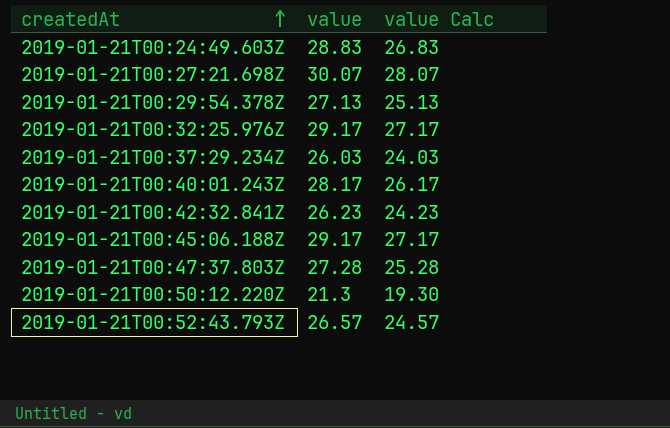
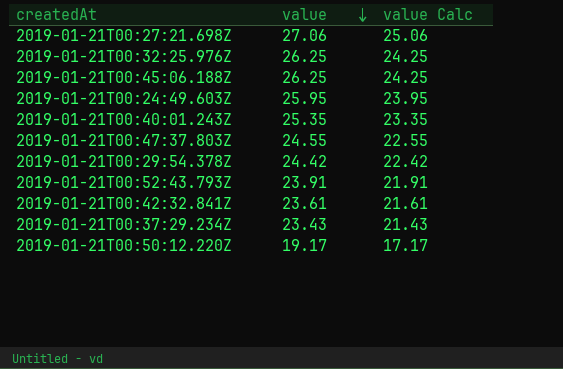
row order: createdAt ascending -> value descending
2019-01-21T00:27:21.698Z | value: 30.07 -> 27.06
2019-01-21T00:27:21.698Z | value Calc: 28.07 -> 25.06
2019-01-21T00:32:25.976Z | value: 29.17 -> 26.25
2019-01-21T00:32:25.976Z | value Calc: 27.17 -> 24.25
2019-01-21T00:45:06.188Z | value: 29.17 -> 26.25
2019-01-21T00:45:06.188Z | value Calc: 27.17 -> 24.25
2019-01-21T00:24:49.603Z | value: 28.83 -> 25.95
2019-01-21T00:24:49.603Z | value Calc: 26.83 -> 23.95
2019-01-21T00:40:01.243Z | value: 28.17 -> 25.35
2019-01-21T00:40:01.243Z | value Calc: 26.17 -> 23.35
2019-01-21T00:47:37.803Z | value: 27.28 -> 24.55
2019-01-21T00:47:37.803Z | value Calc: 25.28 -> 22.55
2019-01-21T00:29:54.378Z | value: 27.13 -> 24.42
2019-01-21T00:29:54.378Z | value Calc: 25.13 -> 22.42
2019-01-21T00:52:43.793Z | value: 26.57 -> 23.91
2019-01-21T00:52:43.793Z | value Calc: 24.57 -> 21.91
2019-01-21T00:42:32.841Z | value: 26.23 -> 23.61
2019-01-21T00:42:32.841Z | value Calc: 24.23 -> 21.61
2019-01-21T00:37:29.234Z | value: 26.03 -> 23.43
2019-01-21T00:37:29.234Z | value Calc: 24.03 -> 21.43
2019-01-21T00:50:12.220Z | value: 21.3 -> 19.17
2019-01-21T00:50:12.220Z | value Calc: 19.30 -> 17.17

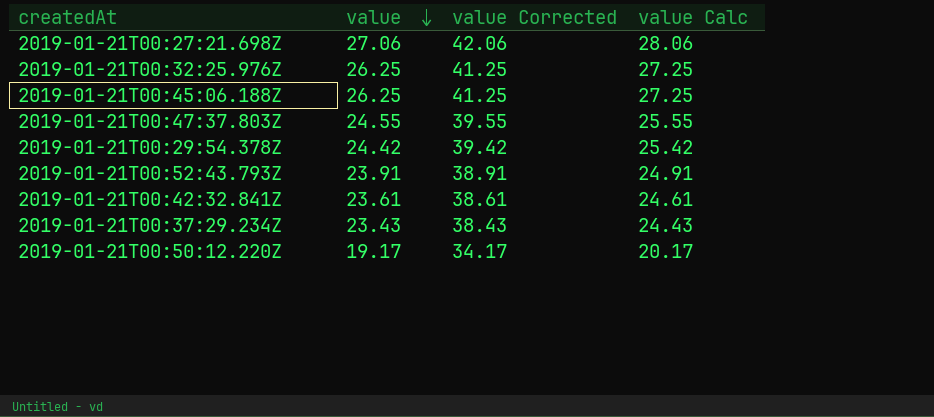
column value Corrected | formula: none -> [value] + 15
column value Calc | formula: [value] - 2 -> [value] + 1
row 2019-01-21T00:24:49.603Z: 25.95 | 23.95 -> none
row 2019-01-21T00:40:01.243Z: 25.35 | 23.35 -> none

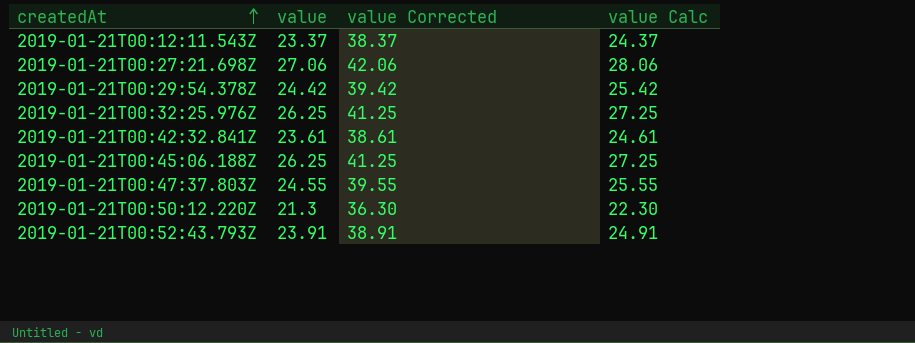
row order: value descending -> createdAt ascending
row 2019-01-21T00:37:29.234Z: 23.43 | 38.43 | 24.43 -> none
row 2019-01-21T00:12:11.543Z: none -> 23.37 | 38.37 | 24.37
2019-01-21T00:50:12.220Z | value: 19.17 -> 21.3
2019-01-21T00:50:12.220Z | value Corrected: 34.17 -> 36.30
2019-01-21T00:50:12.220Z | value Calc: 20.17 -> 22.30

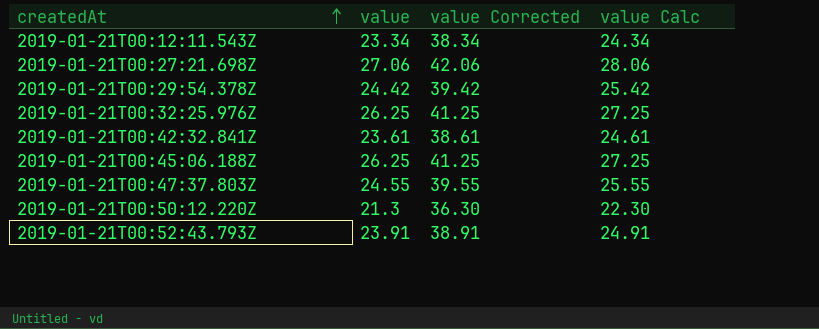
2019-01-21T00:12:11.543Z | value: 23.37 -> 23.34
2019-01-21T00:12:11.543Z | value Corrected: 38.37 -> 38.34
2019-01-21T00:12:11.543Z | value Calc: 24.37 -> 24.34

